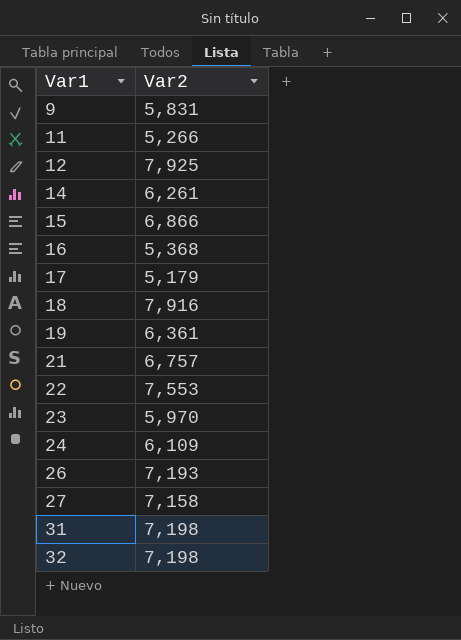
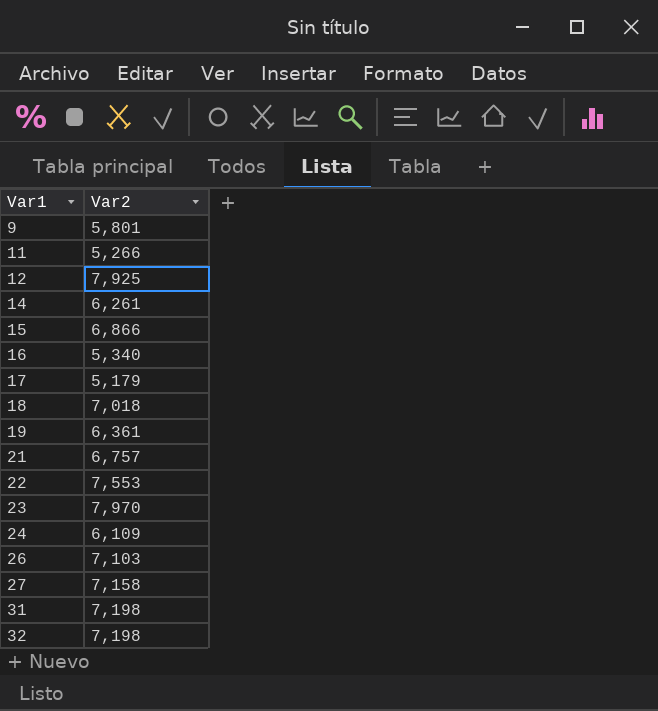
9 | Var2: 5,831 -> 5,801
16 | Var2: 5,368 -> 5,340
18 | Var2: 7,916 -> 7,018
23 | Var2: 5,970 -> 7,970
26 | Var2: 7,193 -> 7,103

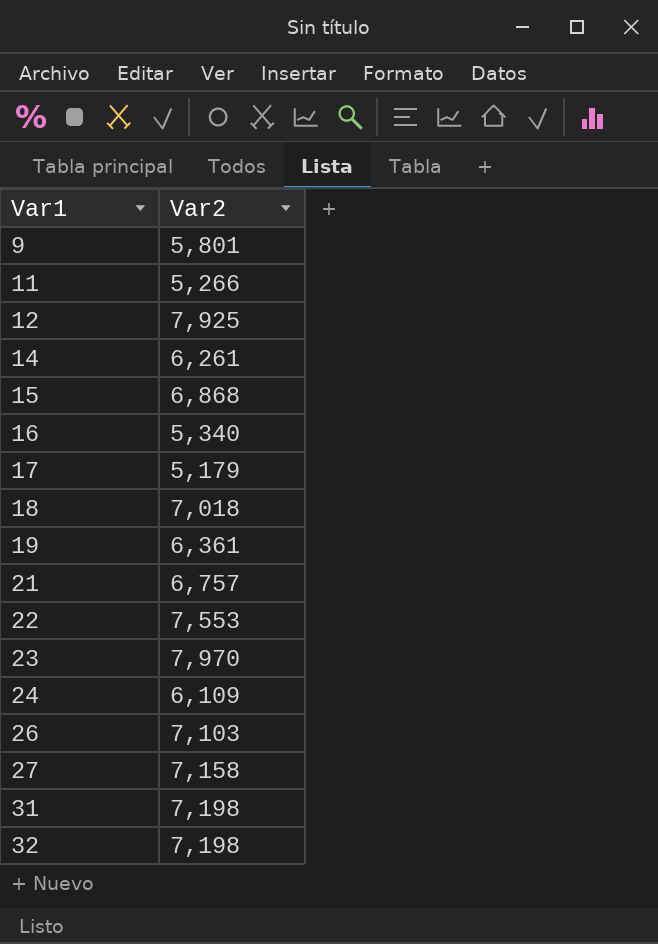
15 | Var2: 6,866 -> 6,868

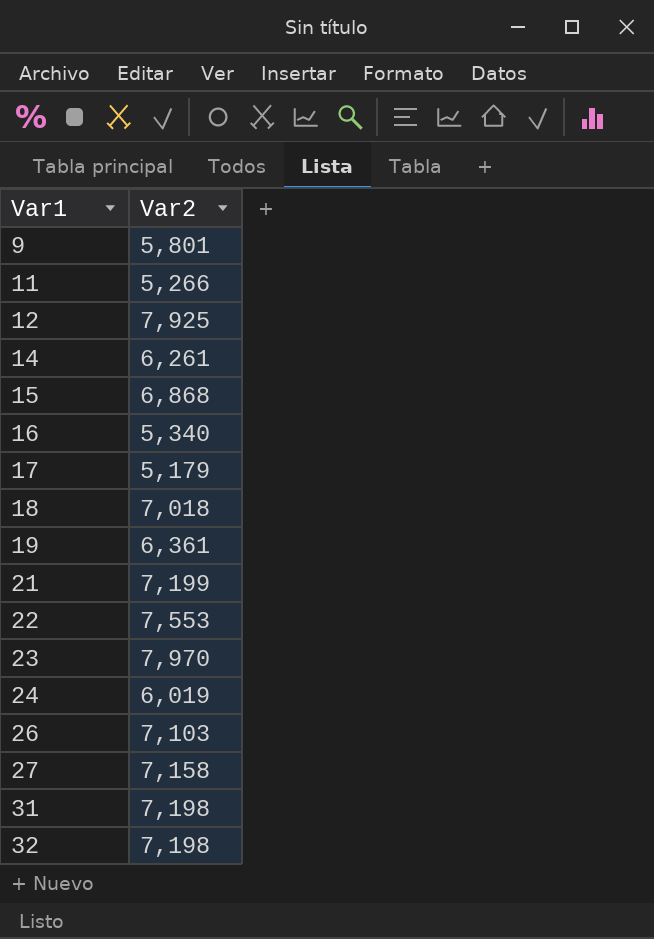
21 | Var2: 6,757 -> 7,199
24 | Var2: 6,109 -> 6,019

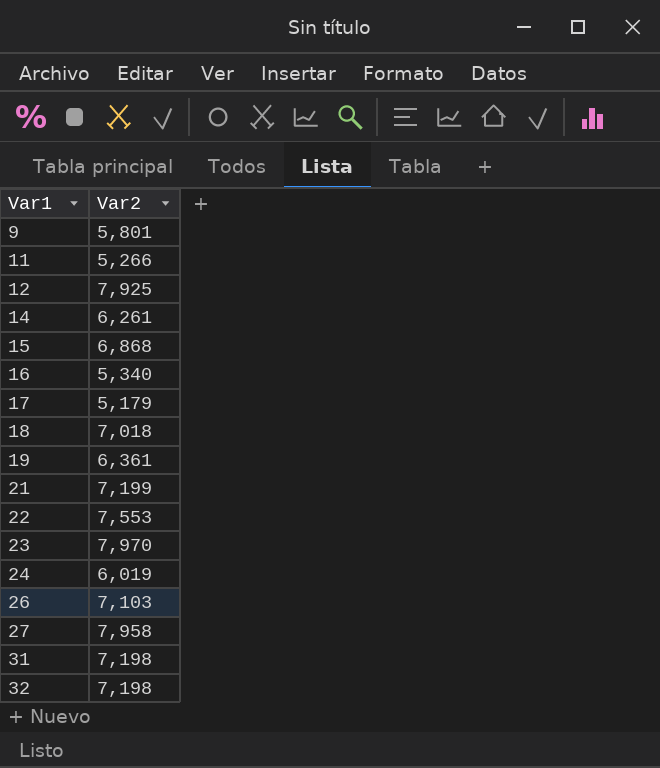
27 | Var2: 7,158 -> 7,958

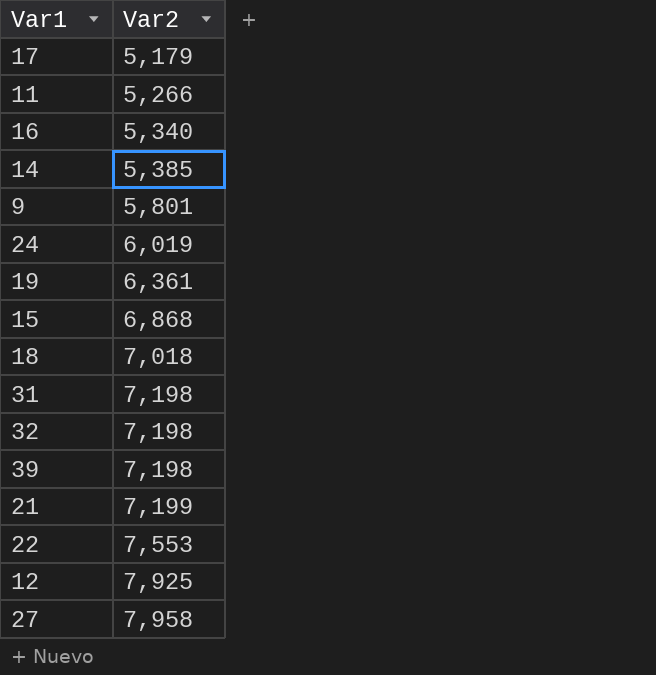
row order: Var1 ascending -> Var2 ascending
row 23: 7,970 -> none
row 26: 7,103 -> none
14 | Var2: 6,261 -> 5,385
row 39: none -> 7,198

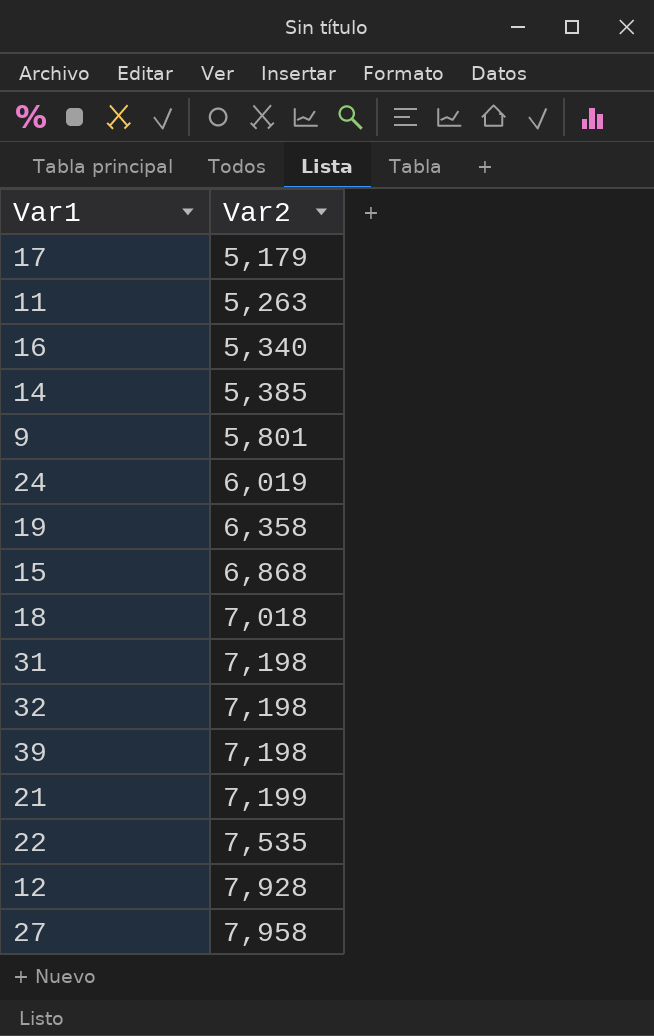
11 | Var2: 5,266 -> 5,263
19 | Var2: 6,361 -> 6,358
22 | Var2: 7,553 -> 7,535
12 | Var2: 7,925 -> 7,928

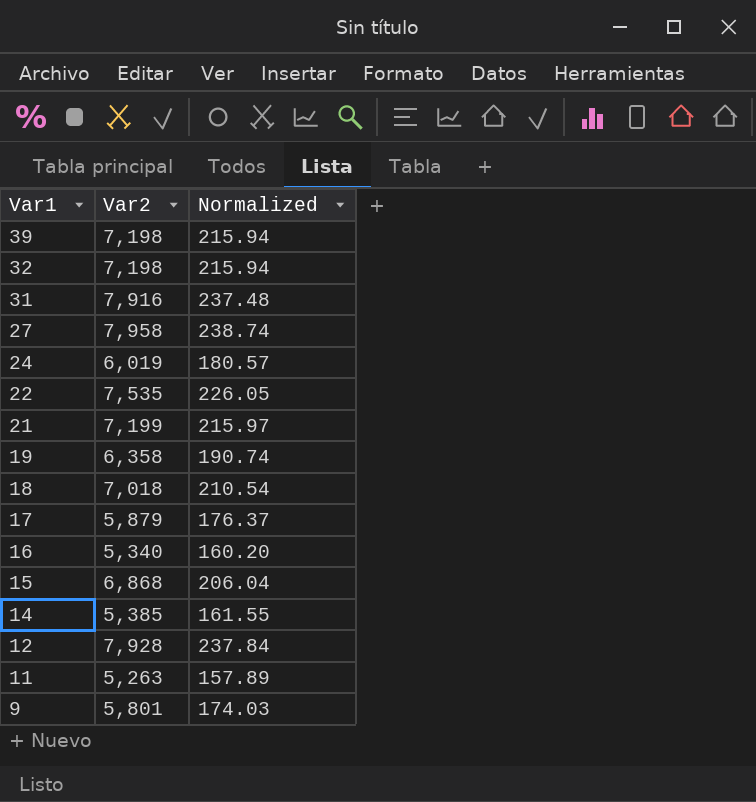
row order: Var2 ascending -> Var1 descending
column Normalized | formula: none -> [Var2] * 0.03
31 | Var2: 7,198 -> 7,916
17 | Var2: 5,179 -> 5,879

